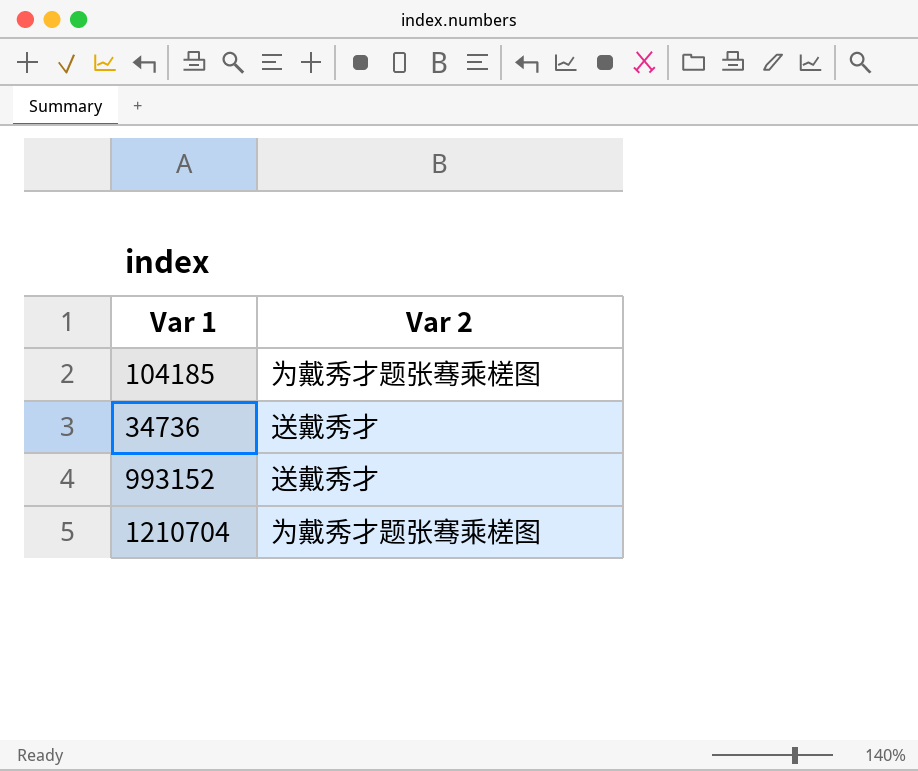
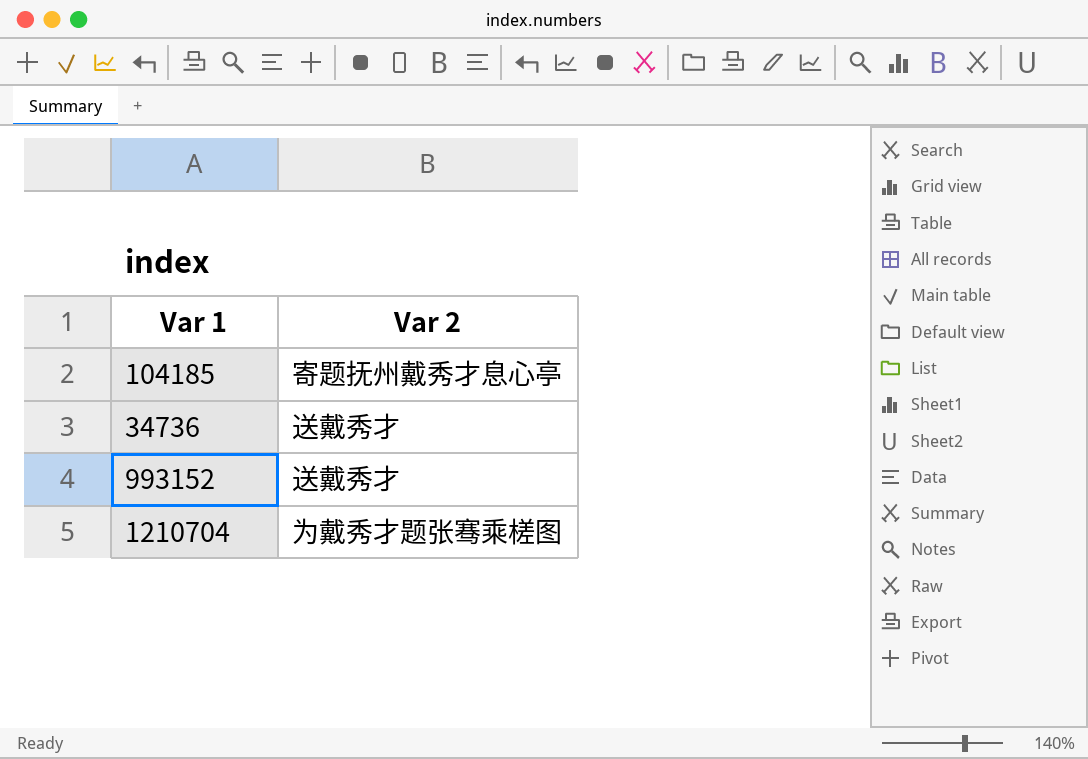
104185 | Var 2: 为戴秀才题张骞乘槎图 -> 寄题抚州戴秀才息心亭

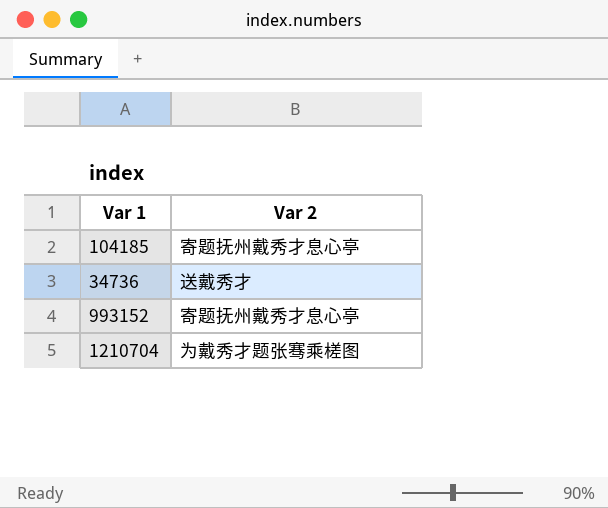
993152 | Var 2: 送戴秀才 -> 寄题抚州戴秀才息心亭

